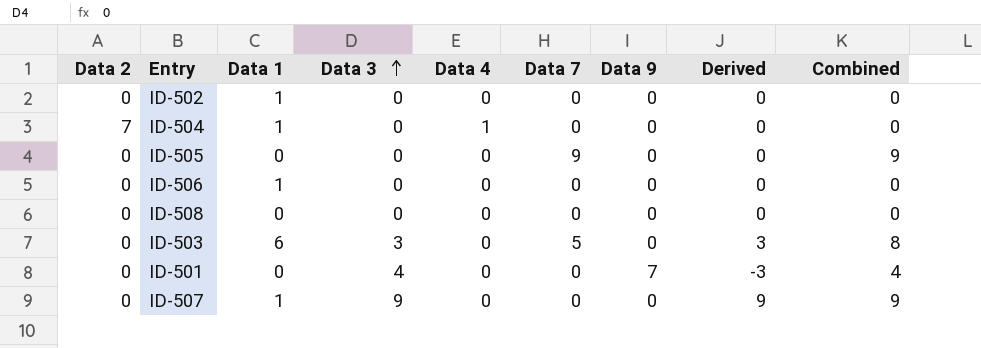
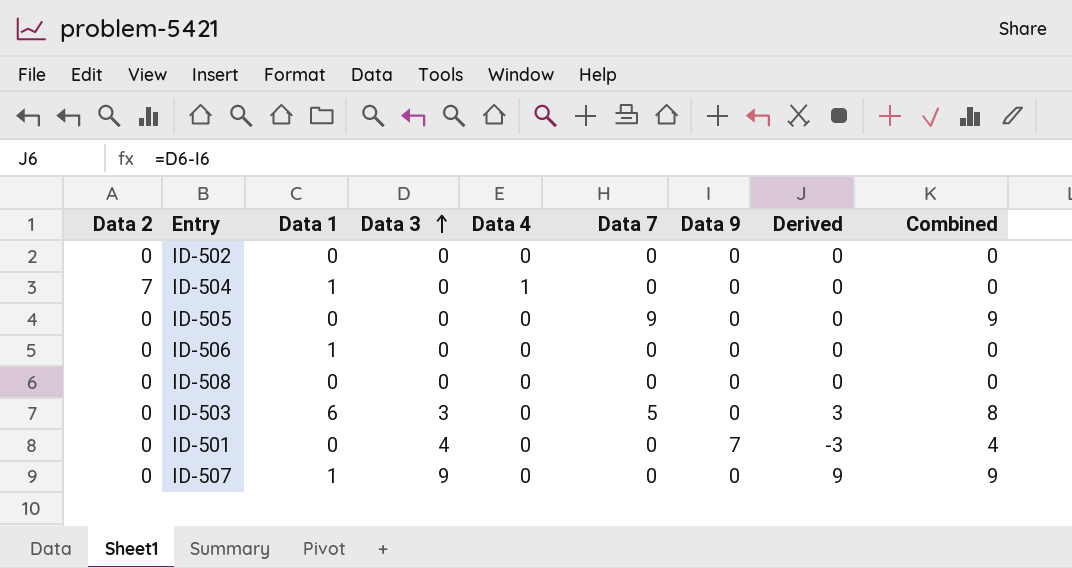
ID-502 | Data 1: 1 -> 0

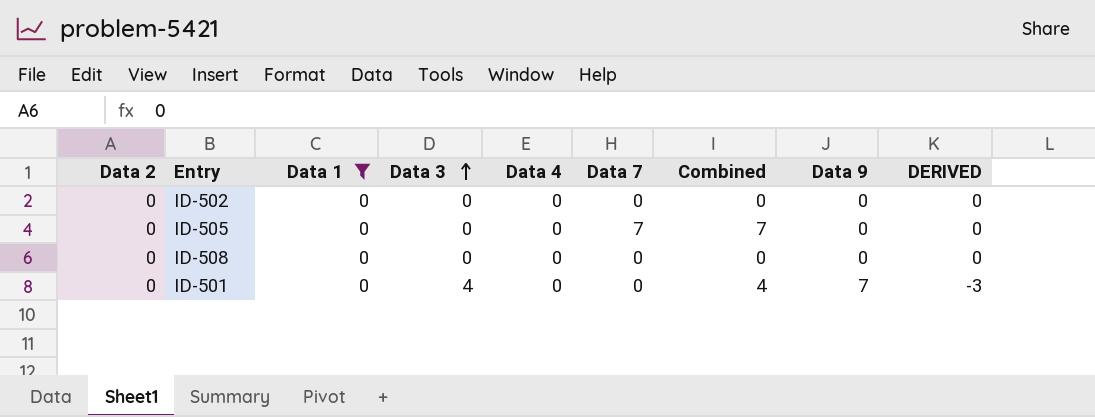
filter: none -> Data 1 = 0
column Combined | position: 9 -> 7
column name: Derived -> DERIVED
ID-505 | Data 7: 9 -> 7
ID-505 | Combined: 9 -> 7

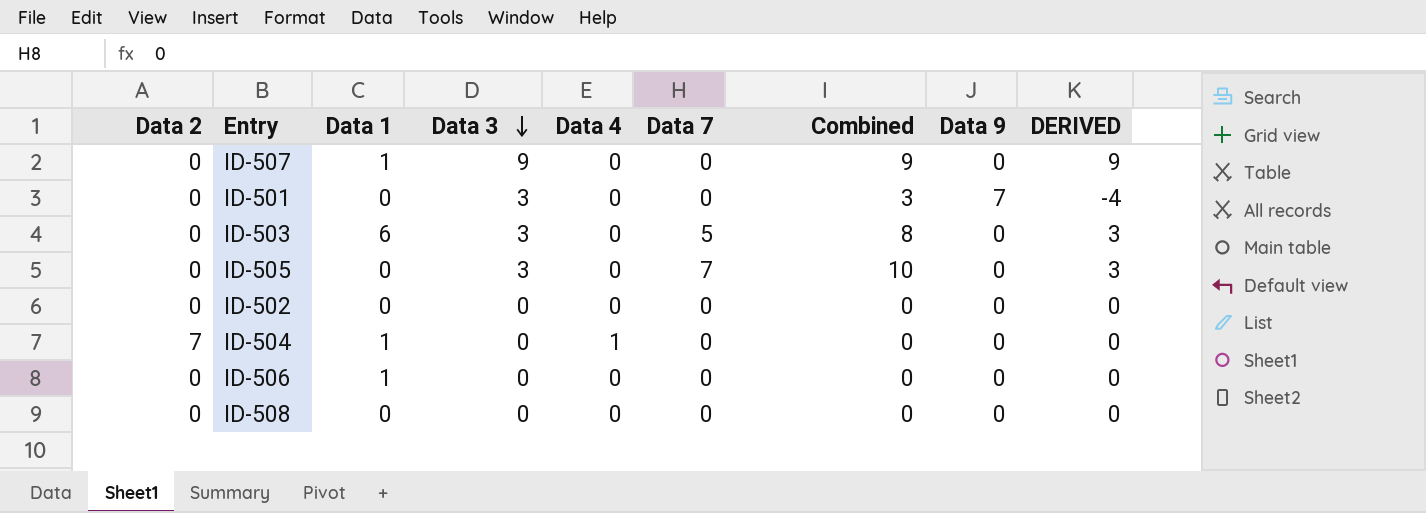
filter: Data 1 = 0 -> none
row order: Data 3 ascending -> Data 3 descending
ID-501 | Data 3: 4 -> 3
ID-501 | Combined: 4 -> 3
ID-501 | DERIVED: -3 -> -4
ID-505 | Data 3: 0 -> 3
ID-505 | Combined: 7 -> 10
ID-505 | DERIVED: 0 -> 3

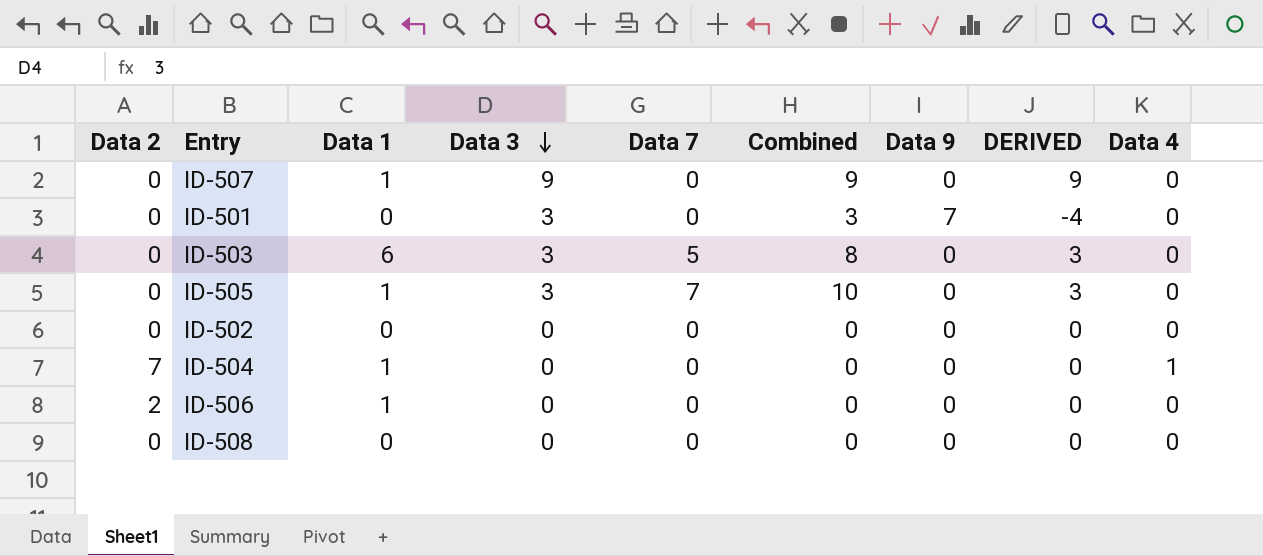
column Data 4 | position: 5 -> 9
ID-505 | Data 1: 0 -> 1
ID-506 | Data 2: 0 -> 2

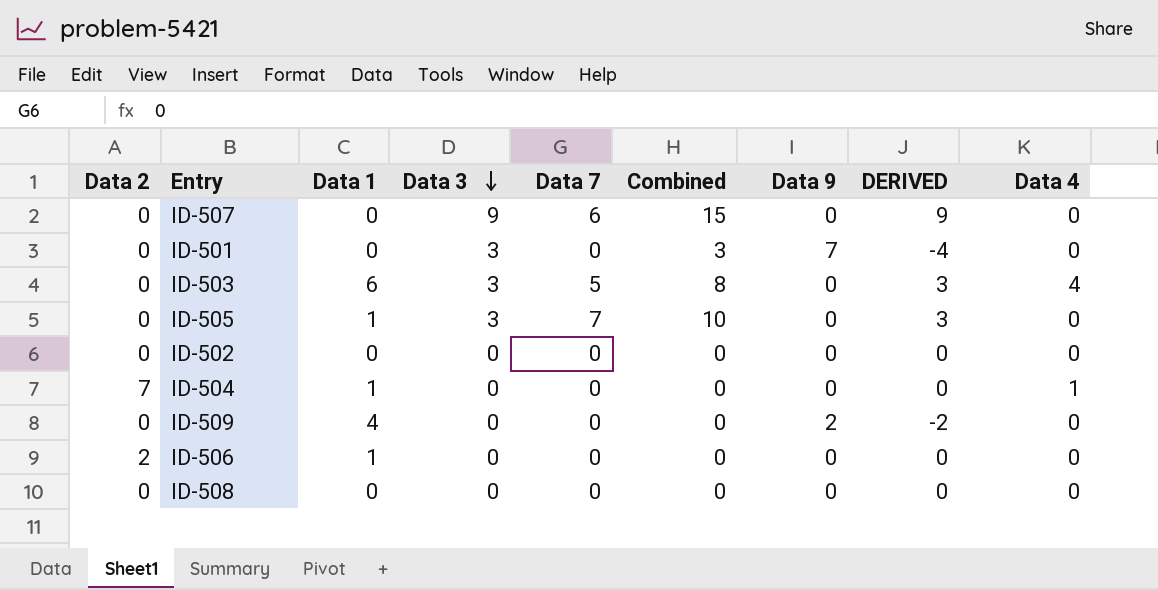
ID-507 | Data 1: 1 -> 0
ID-507 | Data 7: 0 -> 6
ID-507 | Combined: 9 -> 15
ID-503 | Data 4: 0 -> 4
row ID-509: none -> 0 | 4 | 0 | 0 | 0 | 2 | -2 | 0

